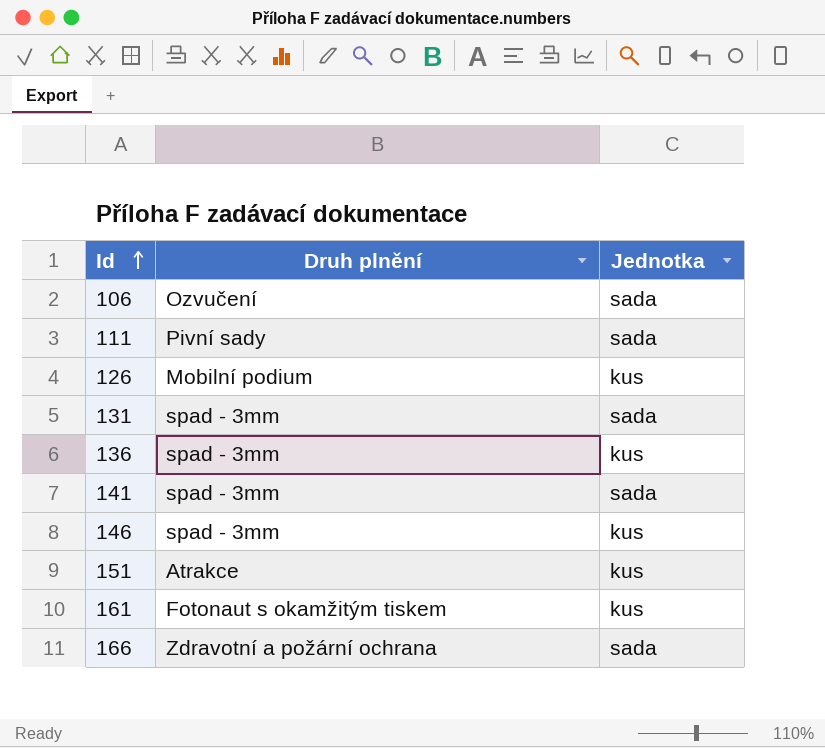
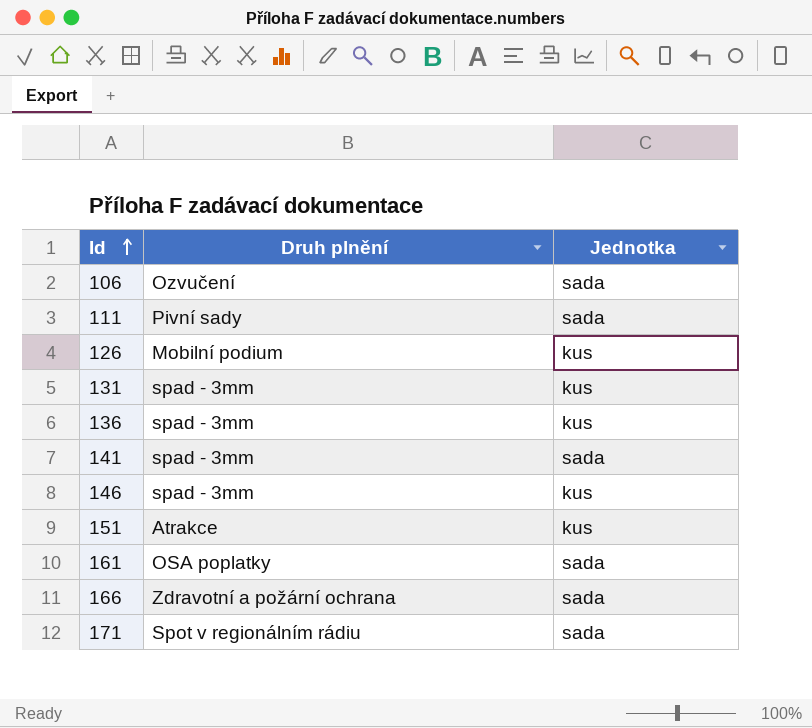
131 | Jednotka: sada -> kus
161 | Druh plnění: Fotonaut s okamžitým tiskem -> OSA poplatky
161 | Jednotka: kus -> sada
row 171: none -> Spot v regionálním rádiu | sada

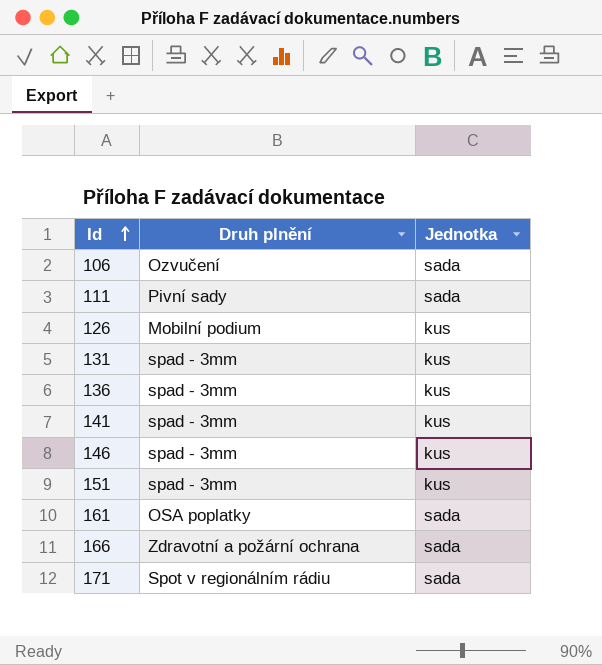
141 | Jednotka: sada -> kus
151 | Druh plnění: Atrakce -> spad - 3mm

